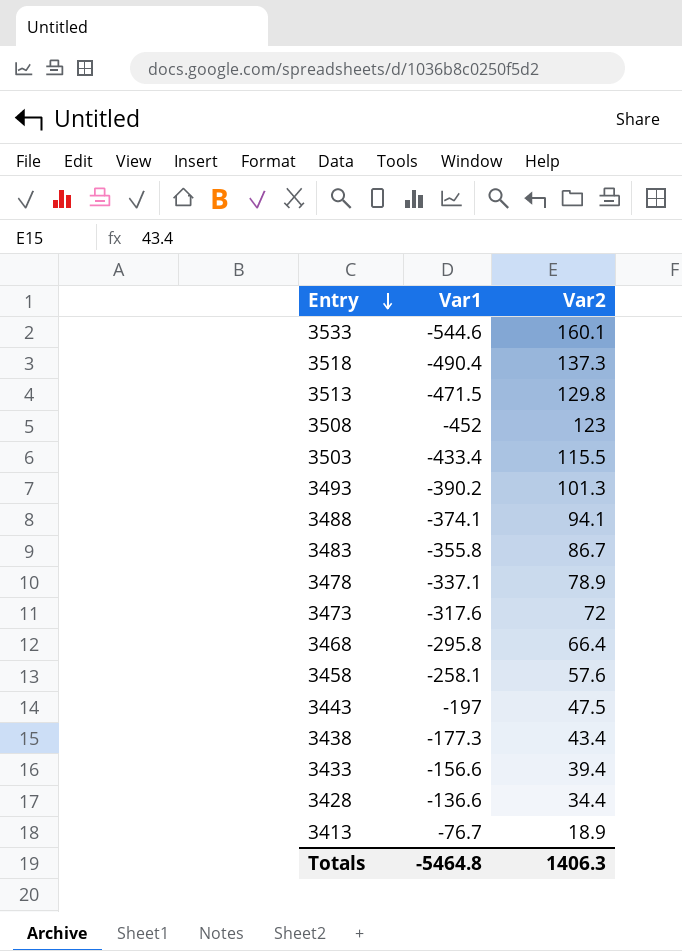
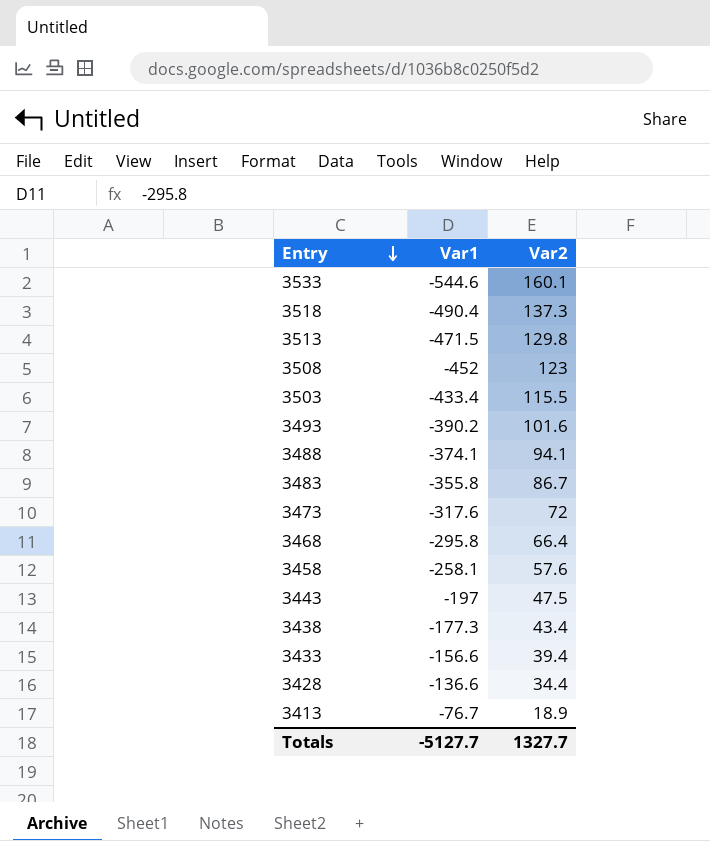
row 3478: -337.1 | 78.9 -> none
3493 | Var2: 101.3 -> 101.6
Totals | Var1: -5464.8 -> -5127.7
Totals | Var2: 1406.3 -> 1327.7

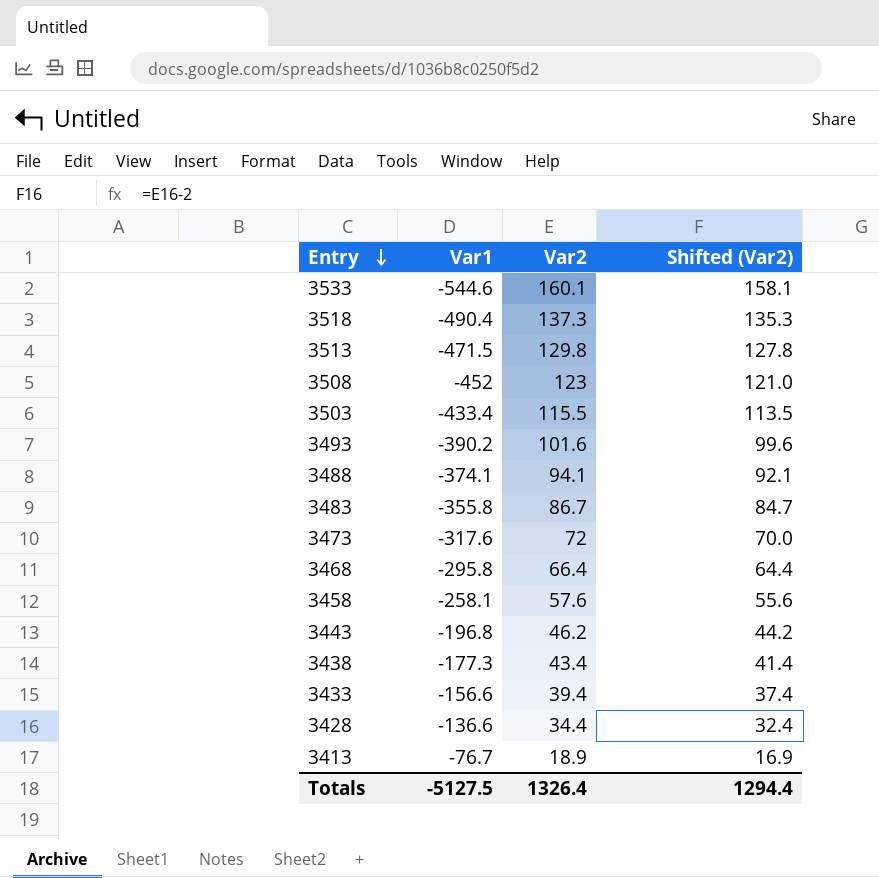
column Shifted (Var2) | formula: none -> [Var2] - 2
3443 | Var1: -197 -> -196.8
3443 | Var2: 47.5 -> 46.2
Totals | Var1: -5127.7 -> -5127.5
Totals | Var2: 1327.7 -> 1326.4

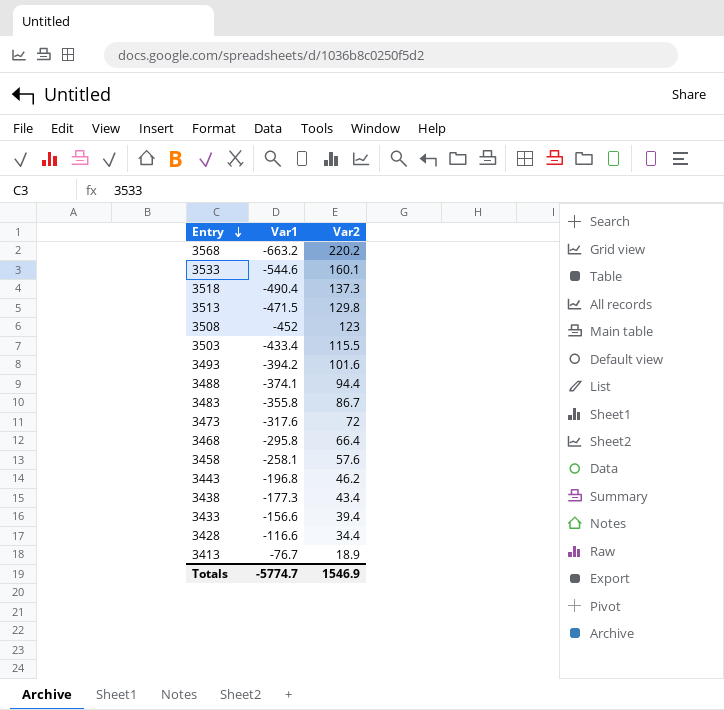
column Shifted (Var2) | formula: [Var2] - 2 -> none
row 3568: none -> -663.2 | 220.2
3493 | Var1: -390.2 -> -394.2
3488 | Var2: 94.1 -> 94.4
3428 | Var1: -136.6 -> -116.6
Totals | Var1: -5127.5 -> -5774.7
Totals | Var2: 1326.4 -> 1546.9

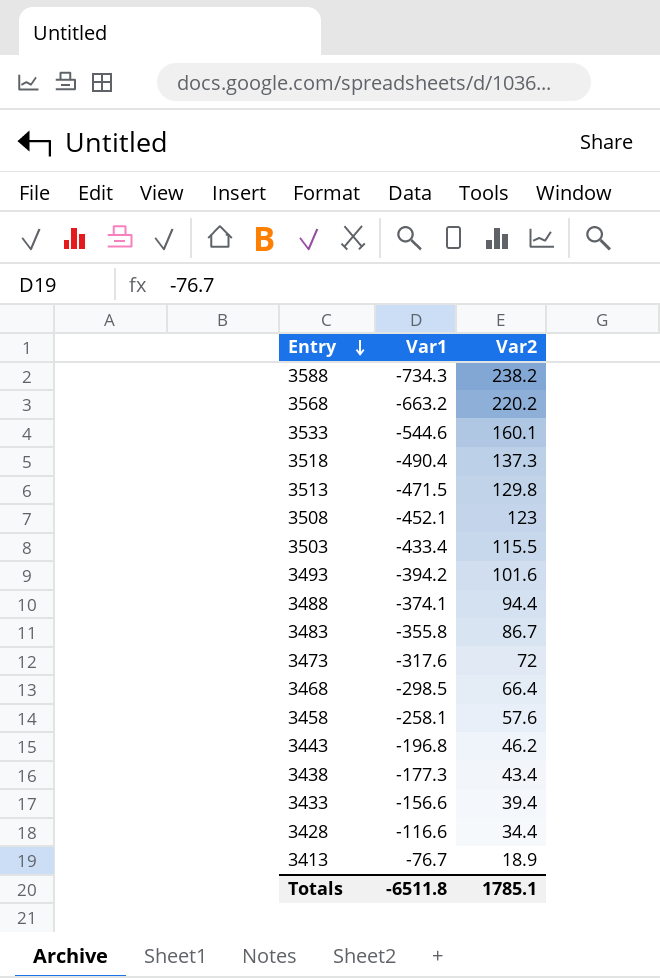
row 3588: none -> -734.3 | 238.2
3508 | Var1: -452 -> -452.1
3468 | Var1: -295.8 -> -298.5
Totals | Var1: -5774.7 -> -6511.8
Totals | Var2: 1546.9 -> 1785.1

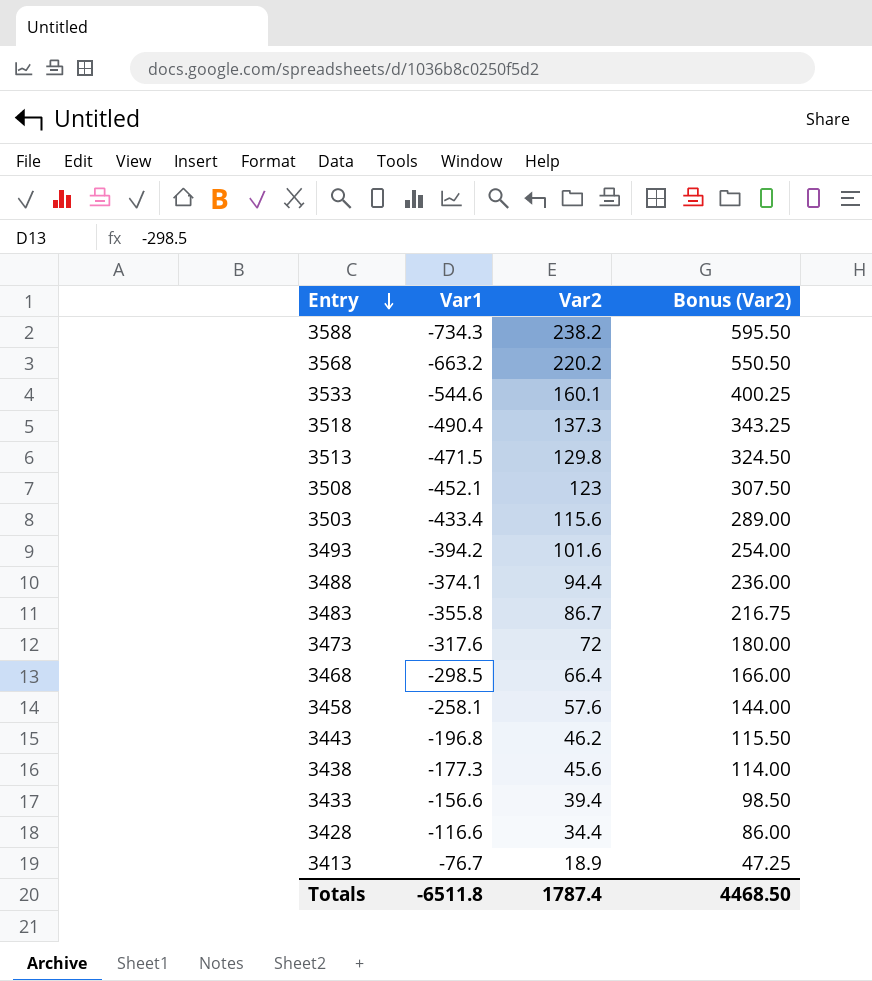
column Bonus (Var2) | formula: none -> [Var2] * 2.5
3503 | Var2: 115.5 -> 115.6
3438 | Var2: 43.4 -> 45.6
Totals | Var2: 1785.1 -> 1787.4

